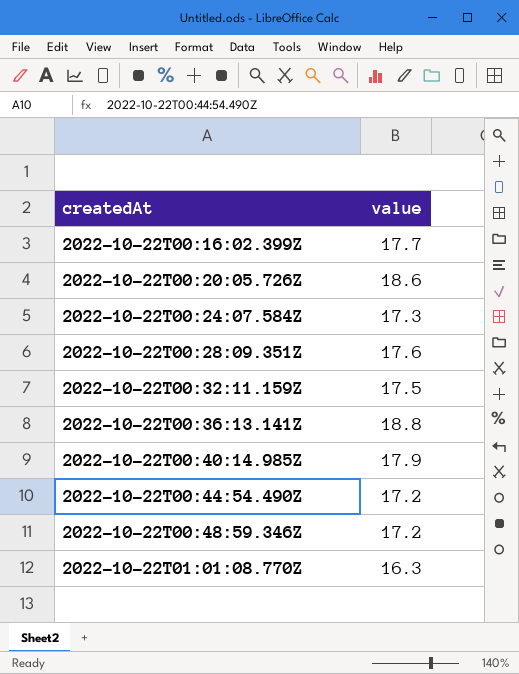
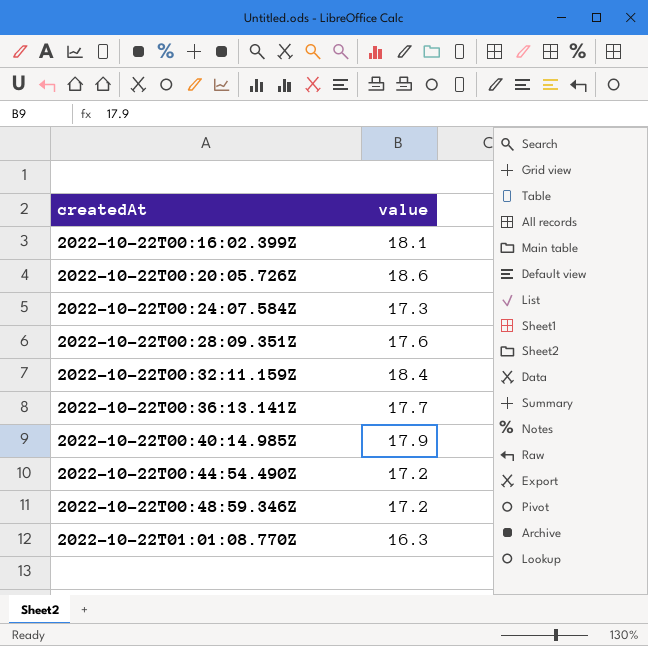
2022-10-22T00:16:02.399Z | value: 17.7 -> 18.1
2022-10-22T00:32:11.159Z | value: 17.5 -> 18.4
2022-10-22T00:36:13.141Z | value: 18.8 -> 17.7

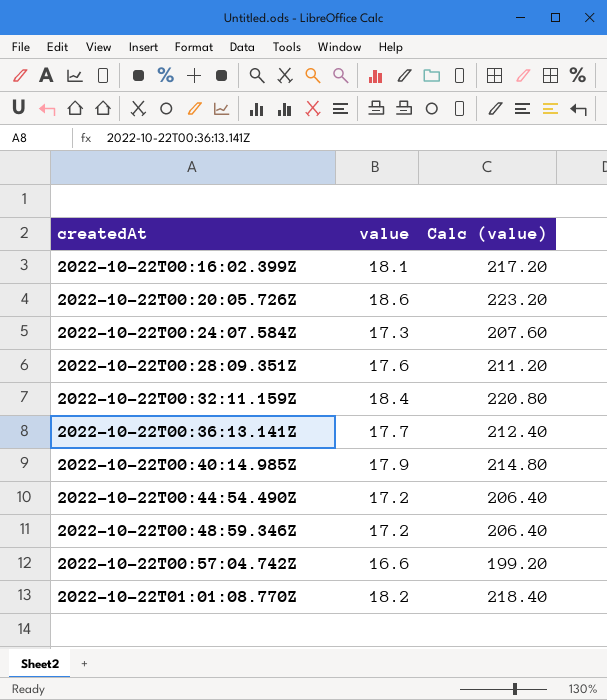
column Calc (value) | formula: none -> [value] * 12
row 2022-10-22T00:57:04.742Z: none -> 16.6 | 199.20
2022-10-22T01:01:08.770Z | value: 16.3 -> 18.2

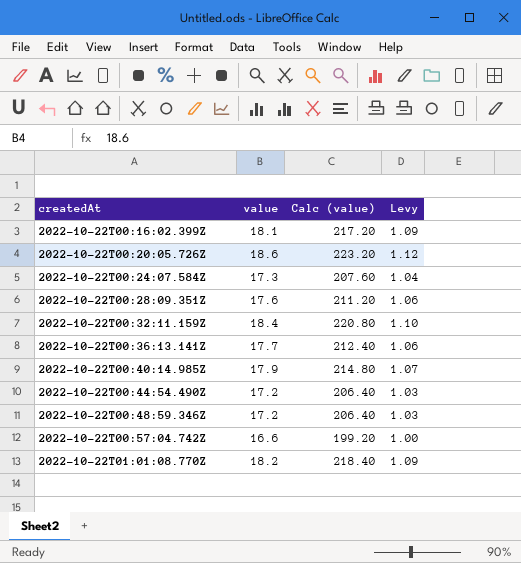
column Levy | formula: none -> [value] * 0.06

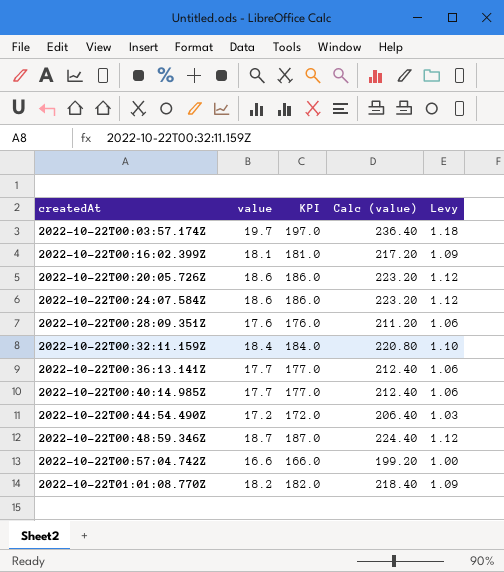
column KPI | formula: none -> [value] * 10
row 2022-10-22T00:03:57.174Z: none -> 19.7 | 197.0 | 236.40 | 1.18
2022-10-22T00:24:07.584Z | value: 17.3 -> 18.6
2022-10-22T00:24:07.584Z | Calc (value): 207.60 -> 223.20
2022-10-22T00:24:07.584Z | Levy: 1.04 -> 1.12
2022-10-22T00:40:14.985Z | value: 17.9 -> 17.7
2022-10-22T00:40:14.985Z | Calc (value): 214.80 -> 212.40
2022-10-22T00:40:14.985Z | Levy: 1.07 -> 1.06
2022-10-22T00:48:59.346Z | value: 17.2 -> 18.7
2022-10-22T00:48:59.346Z | Calc (value): 206.40 -> 224.40
2022-10-22T00:48:59.346Z | Levy: 1.03 -> 1.12

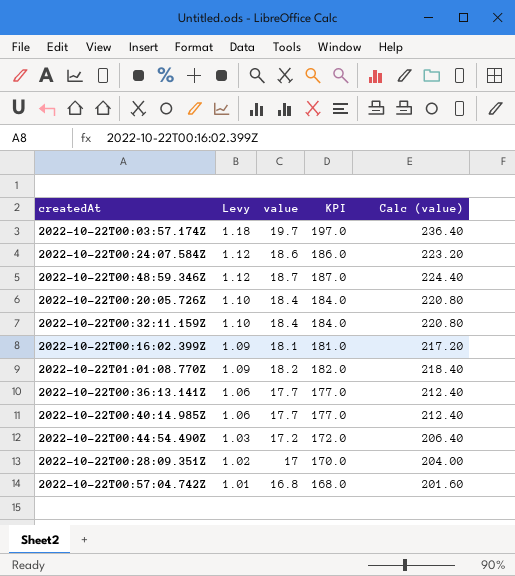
row order: createdAt ascending -> Levy descending
column Levy | position: 5 -> 2
2022-10-22T00:20:05.726Z | Levy: 1.12 -> 1.10
2022-10-22T00:20:05.726Z | value: 18.6 -> 18.4
2022-10-22T00:20:05.726Z | KPI: 186.0 -> 184.0
2022-10-22T00:20:05.726Z | Calc (value): 223.20 -> 220.80
2022-10-22T00:28:09.351Z | Levy: 1.06 -> 1.02
2022-10-22T00:28:09.351Z | value: 17.6 -> 17
2022-10-22T00:28:09.351Z | KPI: 176.0 -> 170.0
2022-10-22T00:28:09.351Z | Calc (value): 211.20 -> 204.00
2022-10-22T00:57:04.742Z | Levy: 1.00 -> 1.01
2022-10-22T00:57:04.742Z | value: 16.6 -> 16.8
2022-10-22T00:57:04.742Z | KPI: 166.0 -> 168.0
2022-10-22T00:57:04.742Z | Calc (value): 199.20 -> 201.60

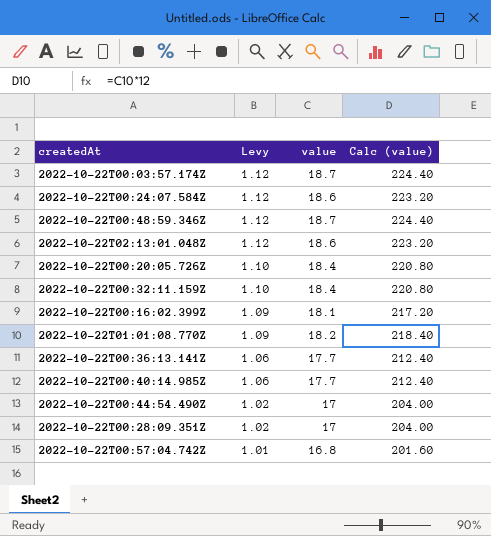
column KPI | formula: [value] * 10 -> none
2022-10-22T00:03:57.174Z | Levy: 1.18 -> 1.12
2022-10-22T00:03:57.174Z | value: 19.7 -> 18.7
2022-10-22T00:03:57.174Z | Calc (value): 236.40 -> 224.40
row 2022-10-22T02:13:01.048Z: none -> 1.12 | 18.6 | 223.20
2022-10-22T00:44:54.490Z | Levy: 1.03 -> 1.02
2022-10-22T00:44:54.490Z | value: 17.2 -> 17
2022-10-22T00:44:54.490Z | Calc (value): 206.40 -> 204.00

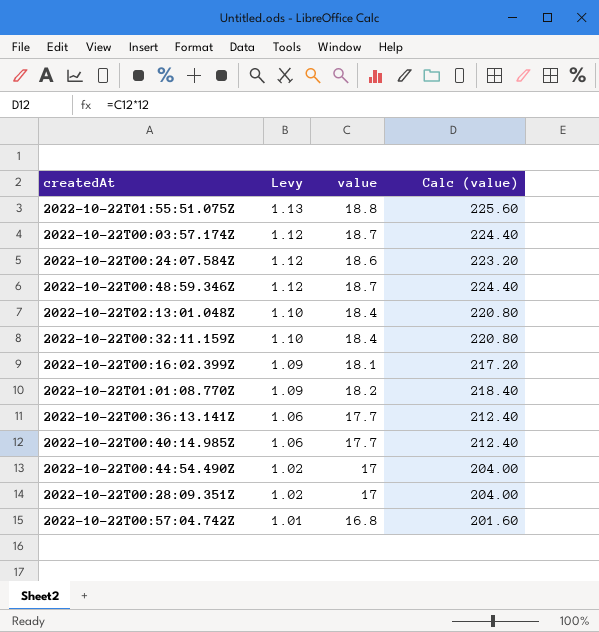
row 2022-10-22T00:20:05.726Z: 1.10 | 18.4 | 220.80 -> none
row 2022-10-22T01:55:51.075Z: none -> 1.13 | 18.8 | 225.60
2022-10-22T02:13:01.048Z | Levy: 1.12 -> 1.10
2022-10-22T02:13:01.048Z | value: 18.6 -> 18.4
2022-10-22T02:13:01.048Z | Calc (value): 223.20 -> 220.80

